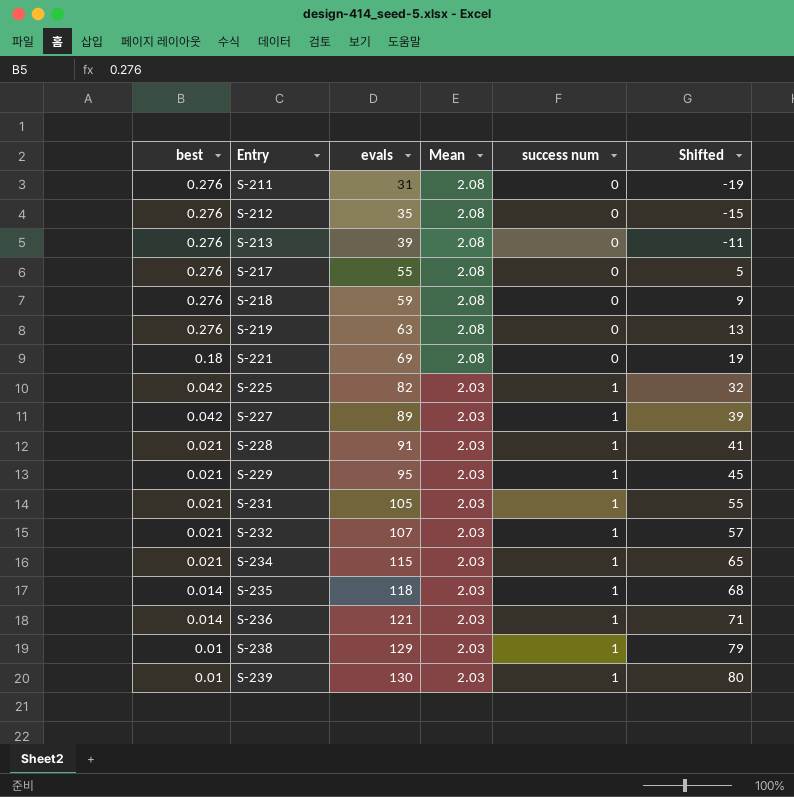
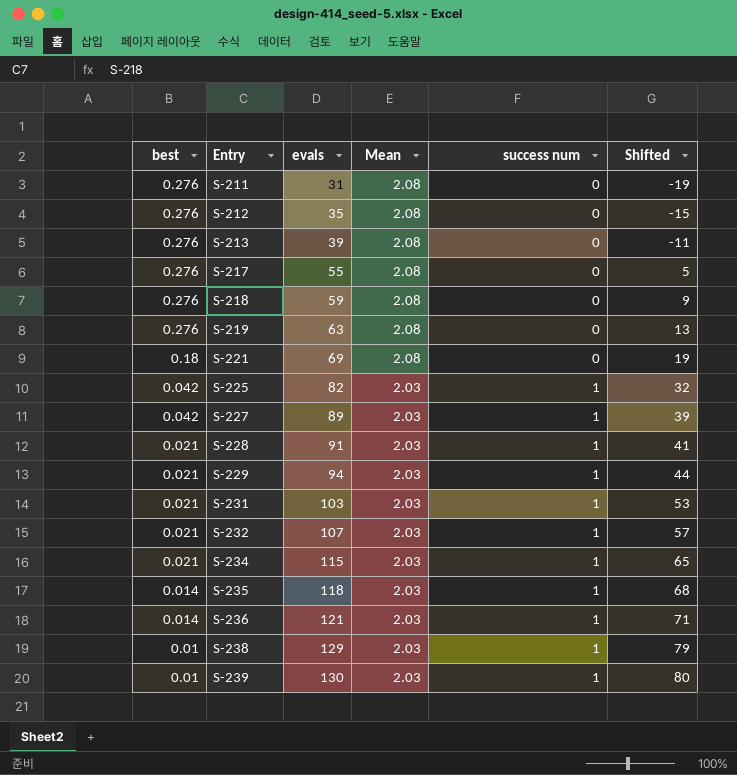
S-229 | evals: 95 -> 94
S-229 | Shifted: 45 -> 44
S-231 | evals: 105 -> 103
S-231 | Shifted: 55 -> 53

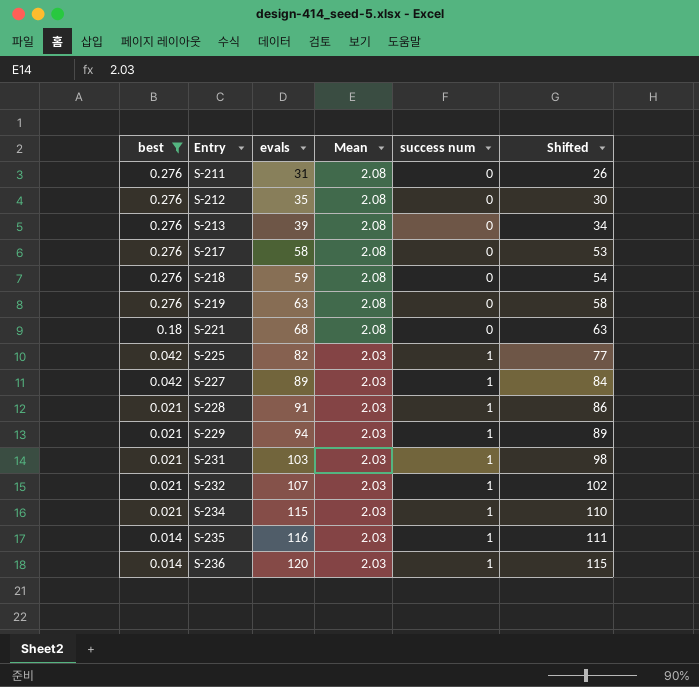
filter: none -> best != 0.01
column Shifted | formula: [evals] - 50 -> [evals] - 5
S-217 | evals: 55 -> 58
S-221 | evals: 69 -> 68
S-235 | evals: 118 -> 116
S-236 | evals: 121 -> 120

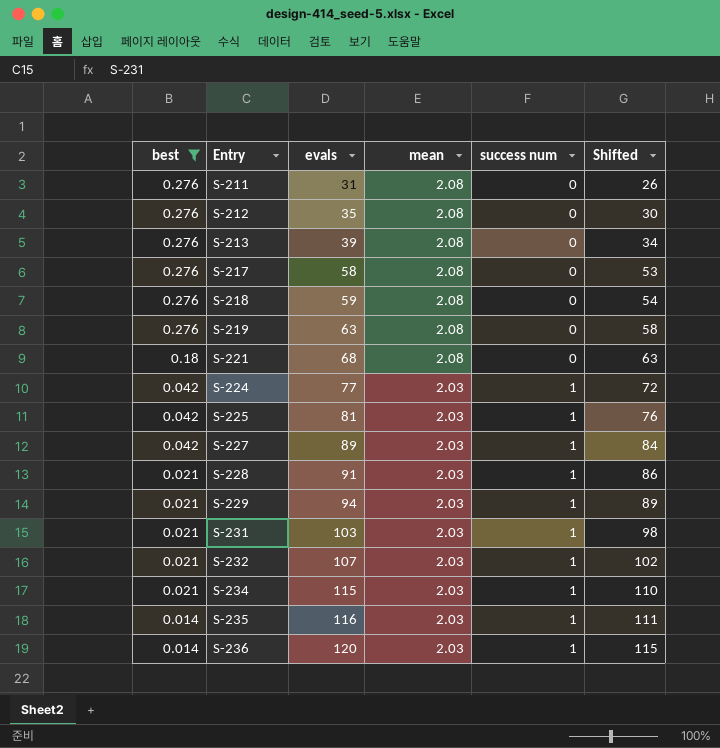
column name: Mean -> mean
row S-224: none -> 0.042 | 77 | 2.03 | 1 | 72
S-225 | evals: 82 -> 81
S-225 | Shifted: 77 -> 76

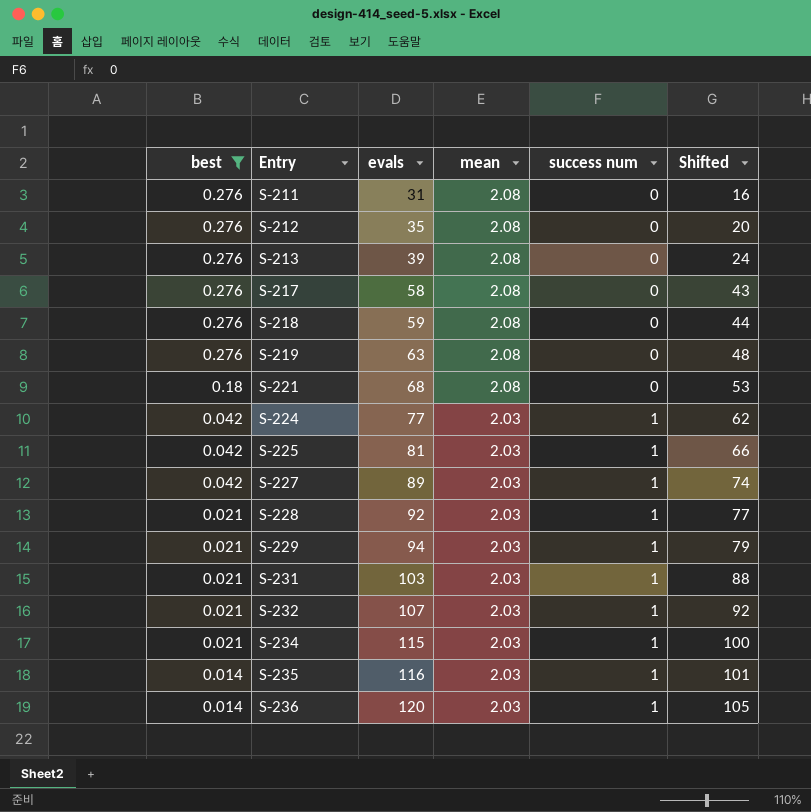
column Shifted | formula: [evals] - 5 -> [evals] - 15
S-228 | evals: 91 -> 92

